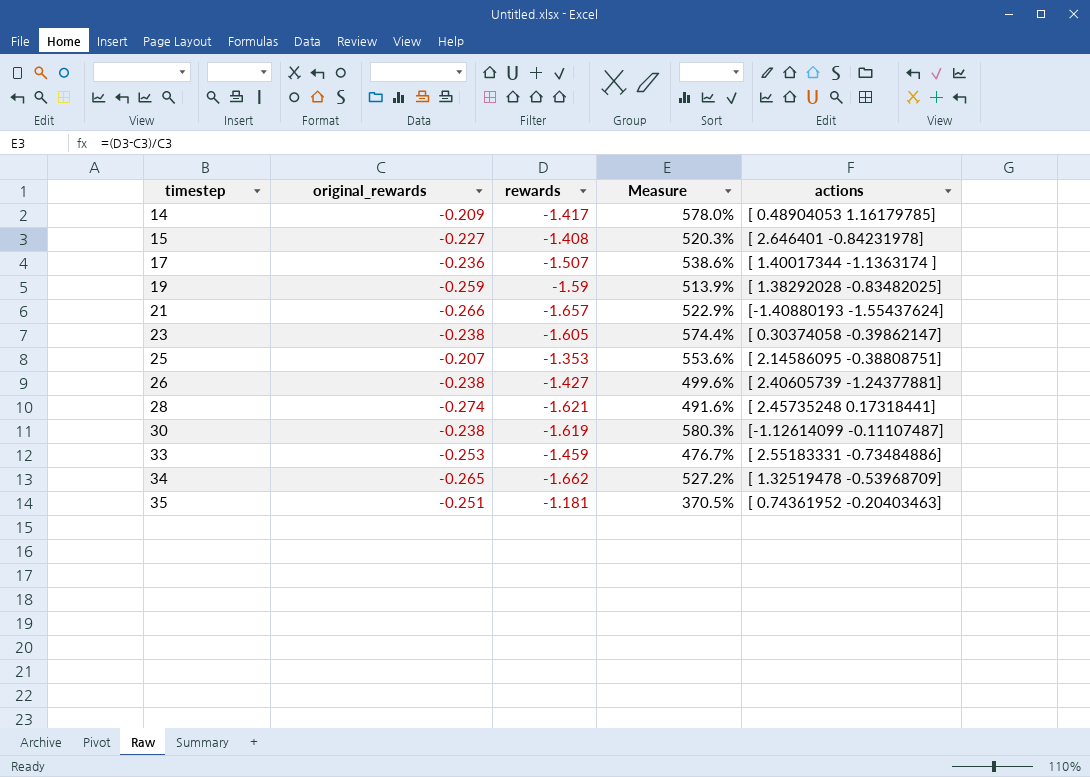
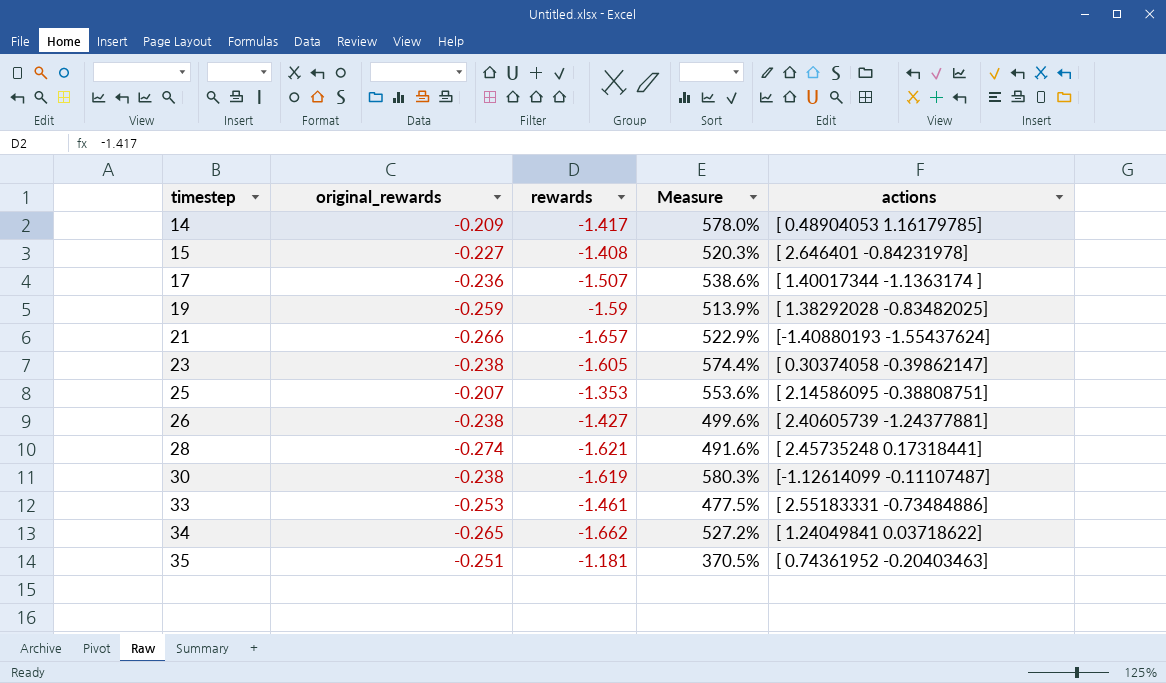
33 | rewards: -1.459 -> -1.461
33 | Measure: 476.7% -> 477.5%
34 | actions: [ 1.32519478 -0.53968709] -> [ 1.24049841 0.03718622]

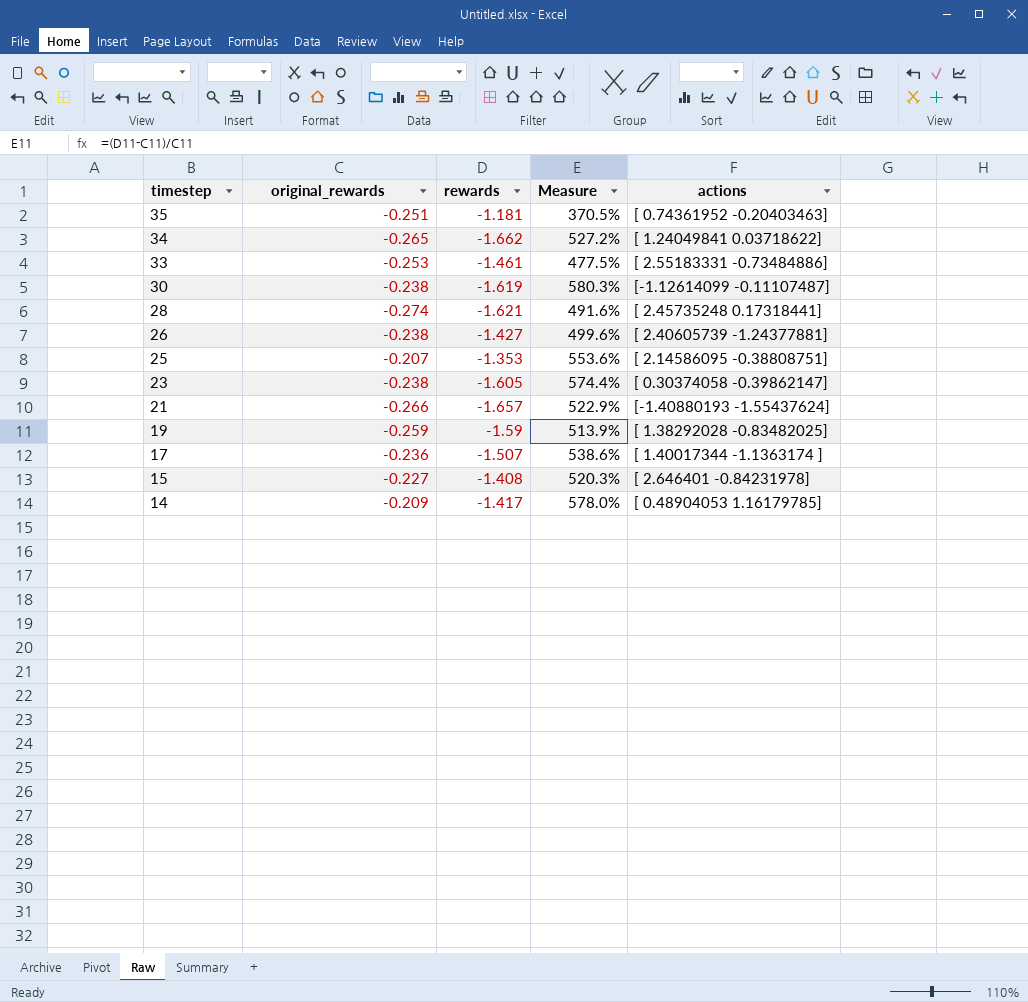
row order: timestep ascending -> timestep descending

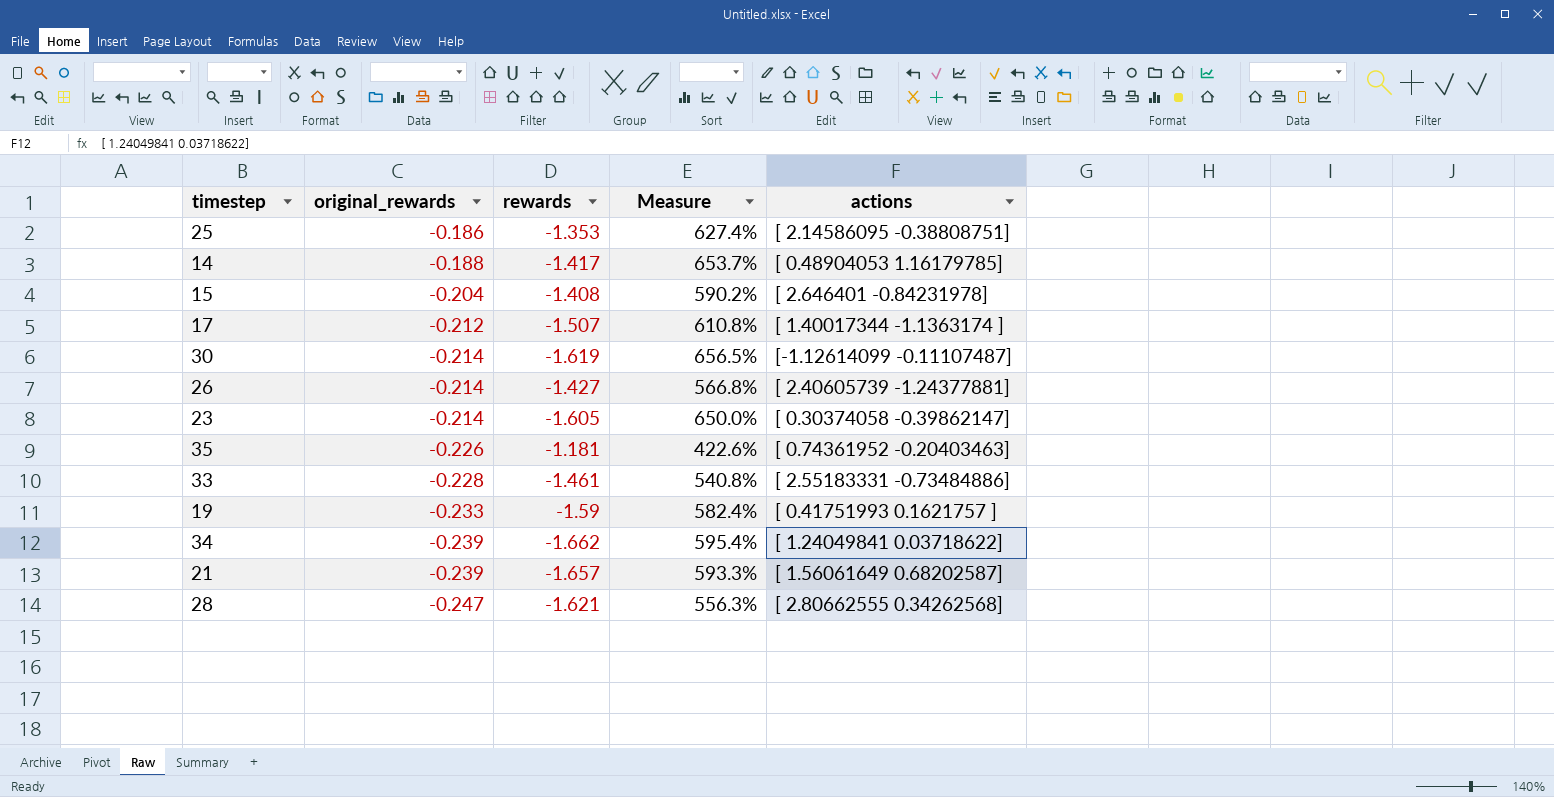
row order: timestep descending -> original_rewards descending
25 | original_rewards: -0.207 -> -0.186
25 | Measure: 553.6% -> 627.4%
14 | original_rewards: -0.209 -> -0.188
14 | Measure: 578.0% -> 653.7%
15 | original_rewards: -0.227 -> -0.204
15 | Measure: 520.3% -> 590.2%
17 | original_rewards: -0.236 -> -0.212
17 | Measure: 538.6% -> 610.8%
30 | original_rewards: -0.238 -> -0.214
30 | Measure: 580.3% -> 656.5%
26 | original_rewards: -0.238 -> -0.214
26 | Measure: 499.6% -> 566.8%
23 | original_rewards: -0.238 -> -0.214
23 | Measure: 574.4% -> 650.0%
35 | original_rewards: -0.251 -> -0.226
35 | Measure: 370.5% -> 422.6%
33 | original_rewards: -0.253 -> -0.228
33 | Measure: 477.5% -> 540.8%
19 | original_rewards: -0.259 -> -0.233
19 | Measure: 513.9% -> 582.4%
19 | actions: [ 1.38292028 -0.83482025] -> [ 0.41751993 0.1621757 ]
34 | original_rewards: -0.265 -> -0.239
34 | Measure: 527.2% -> 595.4%
21 | original_rewards: -0.266 -> -0.239
21 | Measure: 522.9% -> 593.3%
21 | actions: [-1.40880193 -1.55437624] -> [ 1.56061649 0.68202587]
28 | original_rewards: -0.274 -> -0.247
28 | Measure: 491.6% -> 556.3%
28 | actions: [ 2.45735248 0.17318441] -> [ 2.80662555 0.34262568]

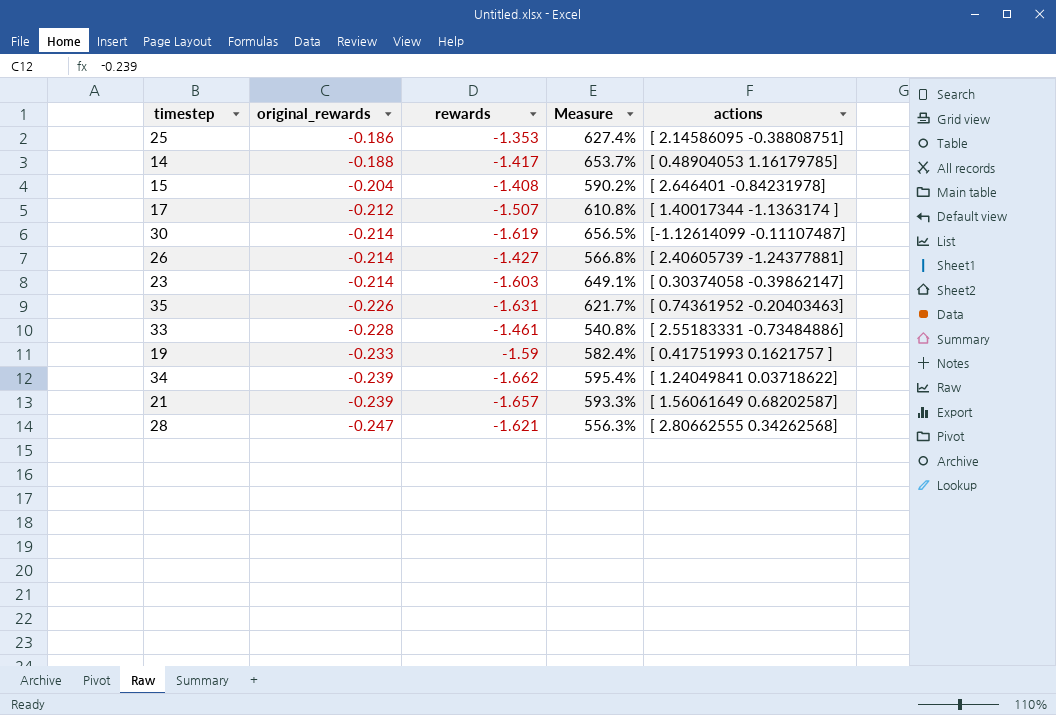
23 | rewards: -1.605 -> -1.603
23 | Measure: 650.0% -> 649.1%
35 | rewards: -1.181 -> -1.631
35 | Measure: 422.6% -> 621.7%

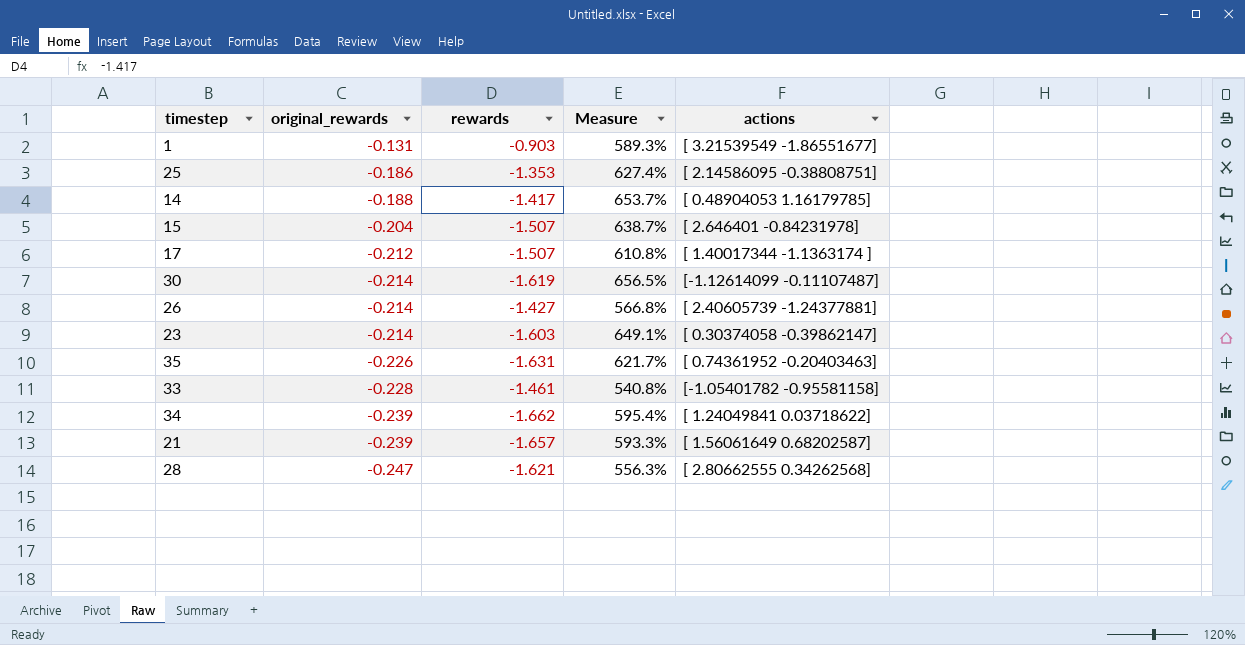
row 19: -0.233 | -1.59 | 582.4% | [ 0.41751993 0.1621757 ] -> none
row 1: none -> -0.131 | -0.903 | 589.3% | [ 3.21539549 -1.86551677]
15 | rewards: -1.408 -> -1.507
15 | Measure: 590.2% -> 638.7%
33 | actions: [ 2.55183331 -0.73484886] -> [-1.05401782 -0.95581158]

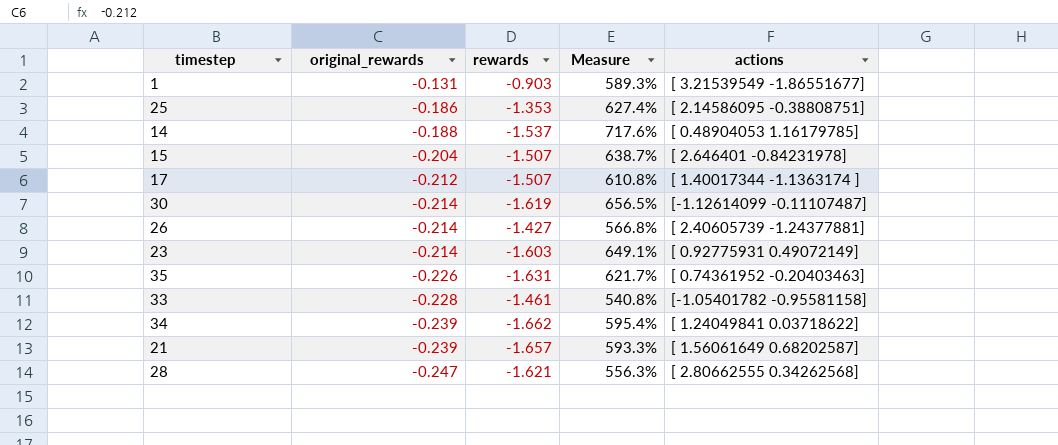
14 | rewards: -1.417 -> -1.537
14 | Measure: 653.7% -> 717.6%
23 | actions: [ 0.30374058 -0.39862147] -> [ 0.92775931 0.49072149]

